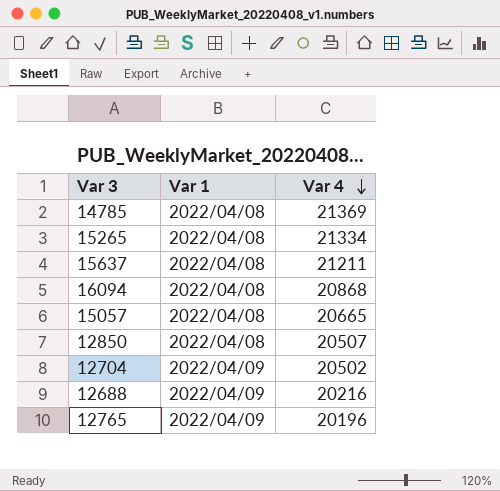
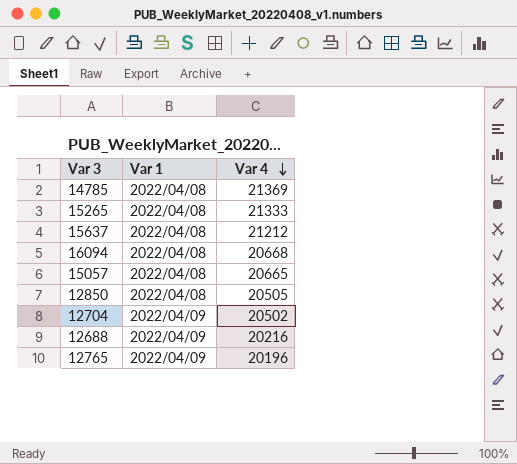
15265 | Var 4: 21334 -> 21333
15637 | Var 4: 21211 -> 21212
16094 | Var 4: 20868 -> 20668
12850 | Var 4: 20507 -> 20505

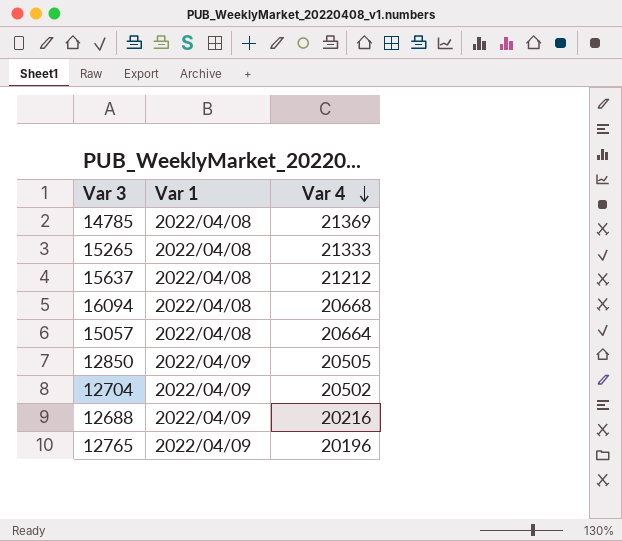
15057 | Var 4: 20665 -> 20664
12850 | Var 1: 2022/04/08 -> 2022/04/09

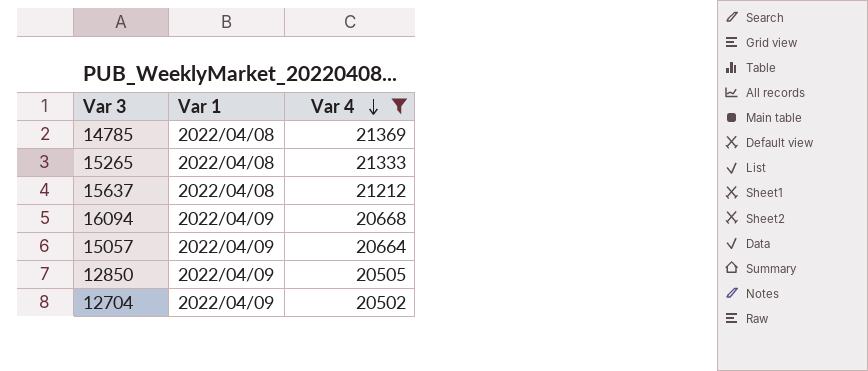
filter: none -> Var 4 >= 20502
16094 | Var 1: 2022/04/08 -> 2022/04/09
15057 | Var 1: 2022/04/08 -> 2022/04/09

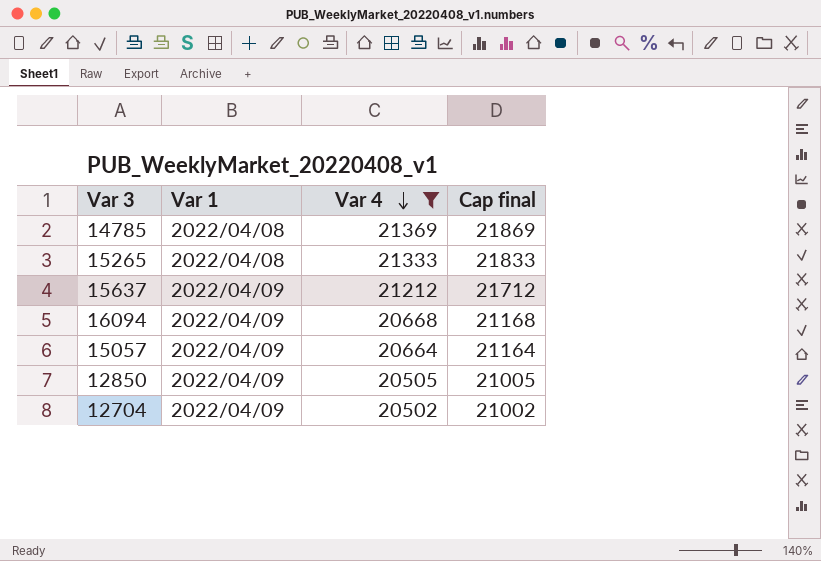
column Cap final | formula: none -> [Var 4] + 500
15637 | Var 1: 2022/04/08 -> 2022/04/09

